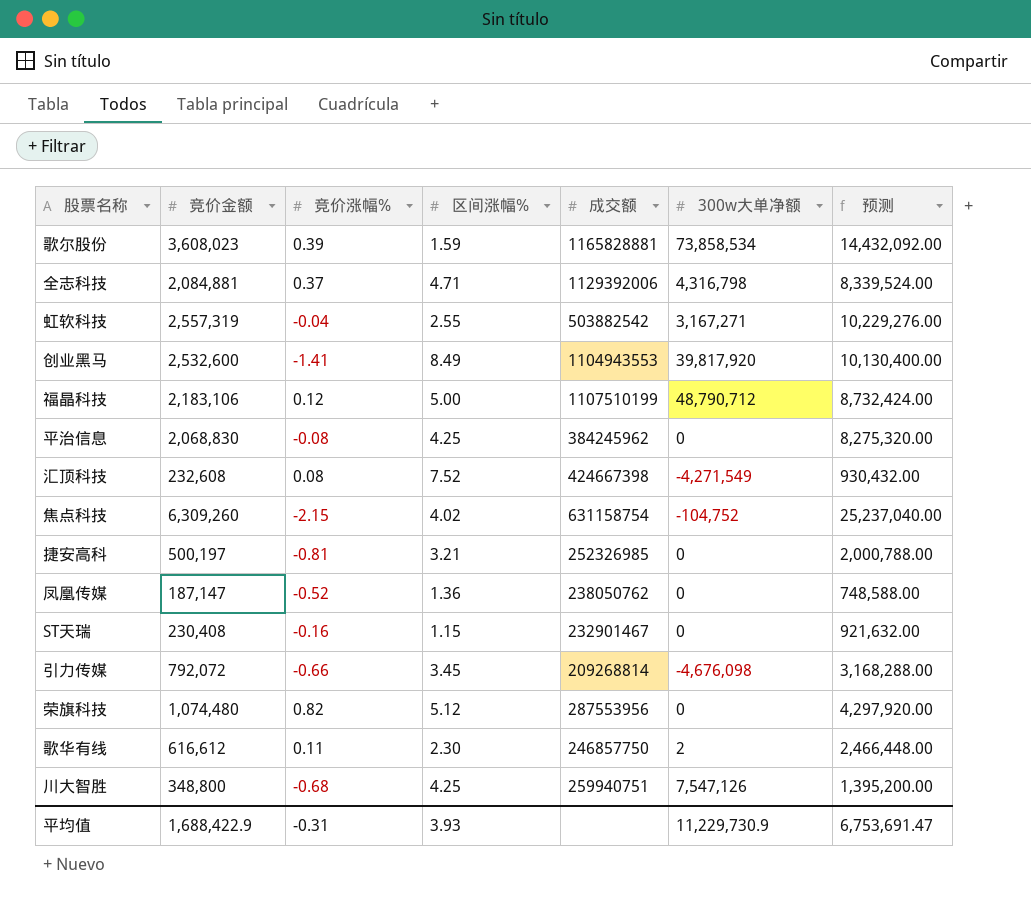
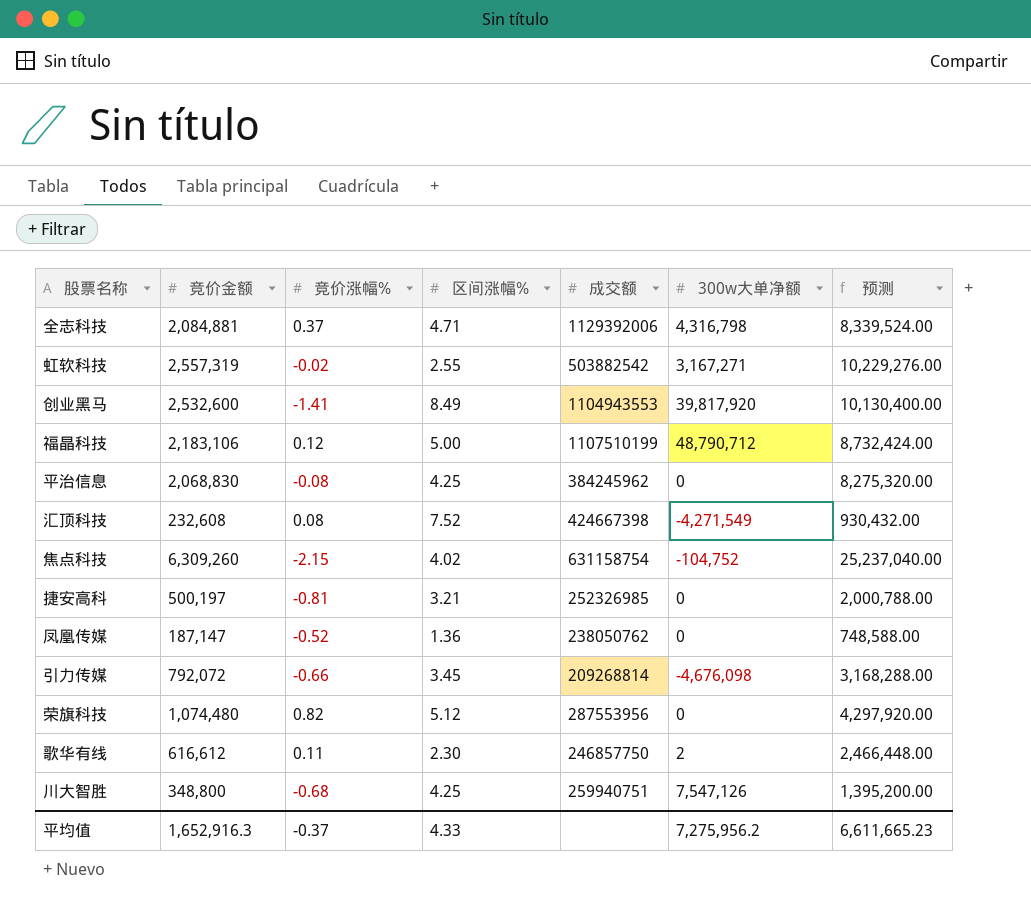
row 歌尔股份: 3,608,023 | 0.39 | 1.59 | 1165828881 | 73,858,534 | 14,432,092.00 -> none
row ST天瑞: 230,408 | -0.16 | 1.15 | 232901467 | 0 | 921,632.00 -> none
虹软科技 | 竞价涨幅%: -0.04 -> -0.02
平均值 | 竞价金额: 1,688,422.9 -> 1,652,916.3
平均值 | 竞价涨幅%: -0.31 -> -0.37
平均值 | 区间涨幅%: 3.93 -> 4.33
平均值 | 300w大单净额: 11,229,730.9 -> 7,275,956.2
平均值 | 预测: 6,753,691.47 -> 6,611,665.23

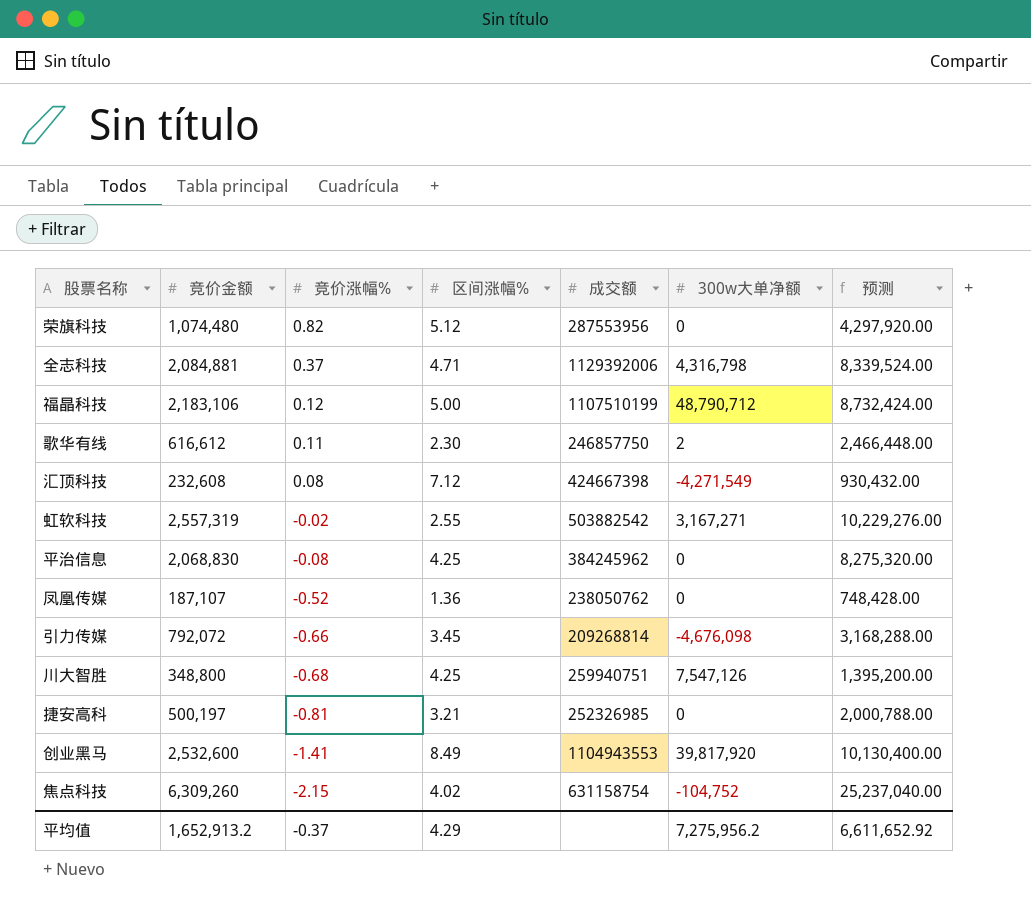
row order: none -> 竞价涨幅% descending
汇顶科技 | 区间涨幅%: 7.52 -> 7.12
凤凰传媒 | 竞价金额: 187,147 -> 187,107
凤凰传媒 | 预测: 748,588.00 -> 748,428.00
平均值 | 竞价金额: 1,652,916.3 -> 1,652,913.2
平均值 | 区间涨幅%: 4.33 -> 4.29
平均值 | 预测: 6,611,665.23 -> 6,611,652.92

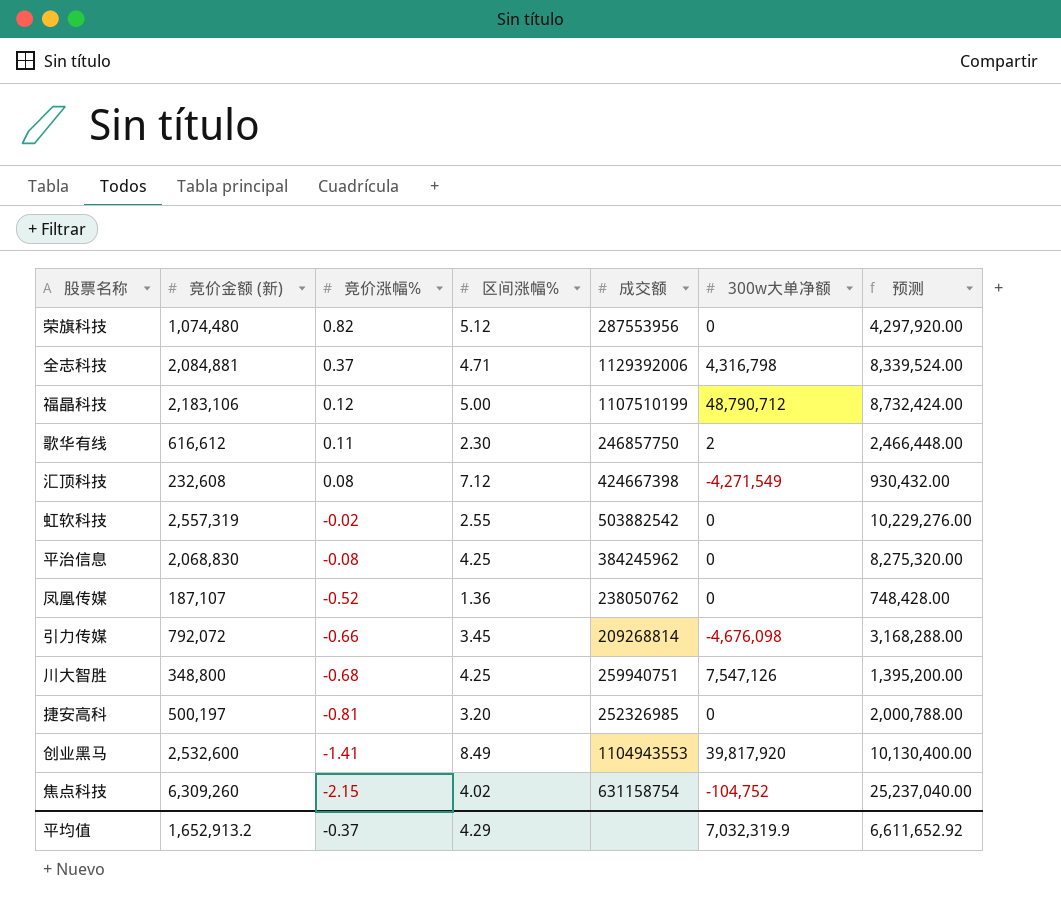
column name: 竞价金额 -> 竞价金额 (新)
虹软科技 | 300w大单净额: 3,167,271 -> 0
捷安高科 | 区间涨幅%: 3.21 -> 3.20
平均值 | 300w大单净额: 7,275,956.2 -> 7,032,319.9

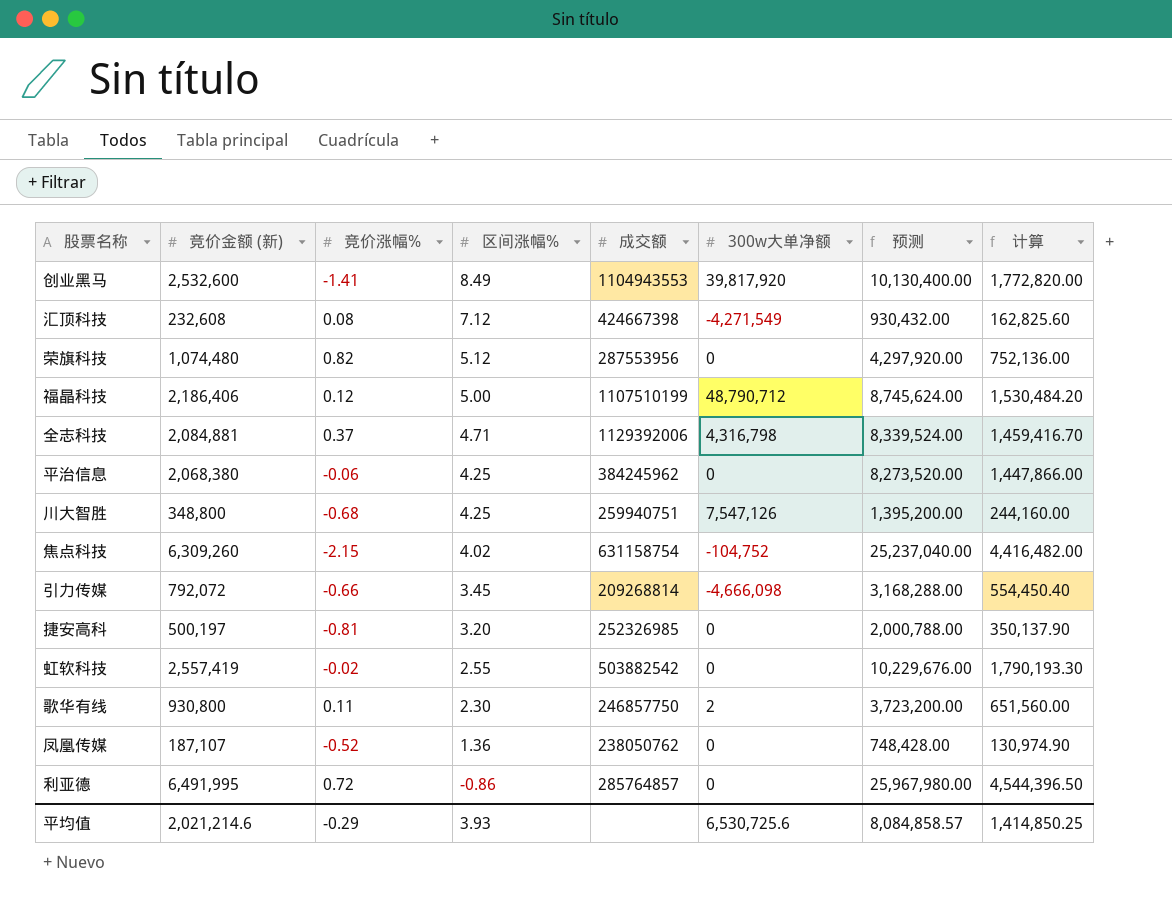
row order: 竞价涨幅% descending -> 区间涨幅% descending
column 计算 | formula: none -> [竞价金额 (新)] * 0.7
福晶科技 | 竞价金额 (新): 2,183,106 -> 2,186,406
福晶科技 | 预测: 8,732,424.00 -> 8,745,624.00
平治信息 | 竞价金额 (新): 2,068,830 -> 2,068,380
平治信息 | 竞价涨幅%: -0.08 -> -0.06
平治信息 | 预测: 8,275,320.00 -> 8,273,520.00
引力传媒 | 300w大单净额: -4,676,098 -> -4,666,098
虹软科技 | 竞价金额 (新): 2,557,319 -> 2,557,419
虹软科技 | 预测: 10,229,276.00 -> 10,229,676.00
歌华有线 | 竞价金额 (新): 616,612 -> 930,800
歌华有线 | 预测: 2,466,448.00 -> 3,723,200.00
row 利亚德: none -> 6,491,995 | 0.72 | -0.86 | 285764857 | 0 | 25,967,980.00 | 4,544,396.50
平均值 | 竞价金额 (新): 1,652,913.2 -> 2,021,214.6
平均值 | 竞价涨幅%: -0.37 -> -0.29
平均值 | 区间涨幅%: 4.29 -> 3.93
平均值 | 300w大单净额: 7,032,319.9 -> 6,530,725.6
平均值 | 预测: 6,611,652.92 -> 8,084,858.57

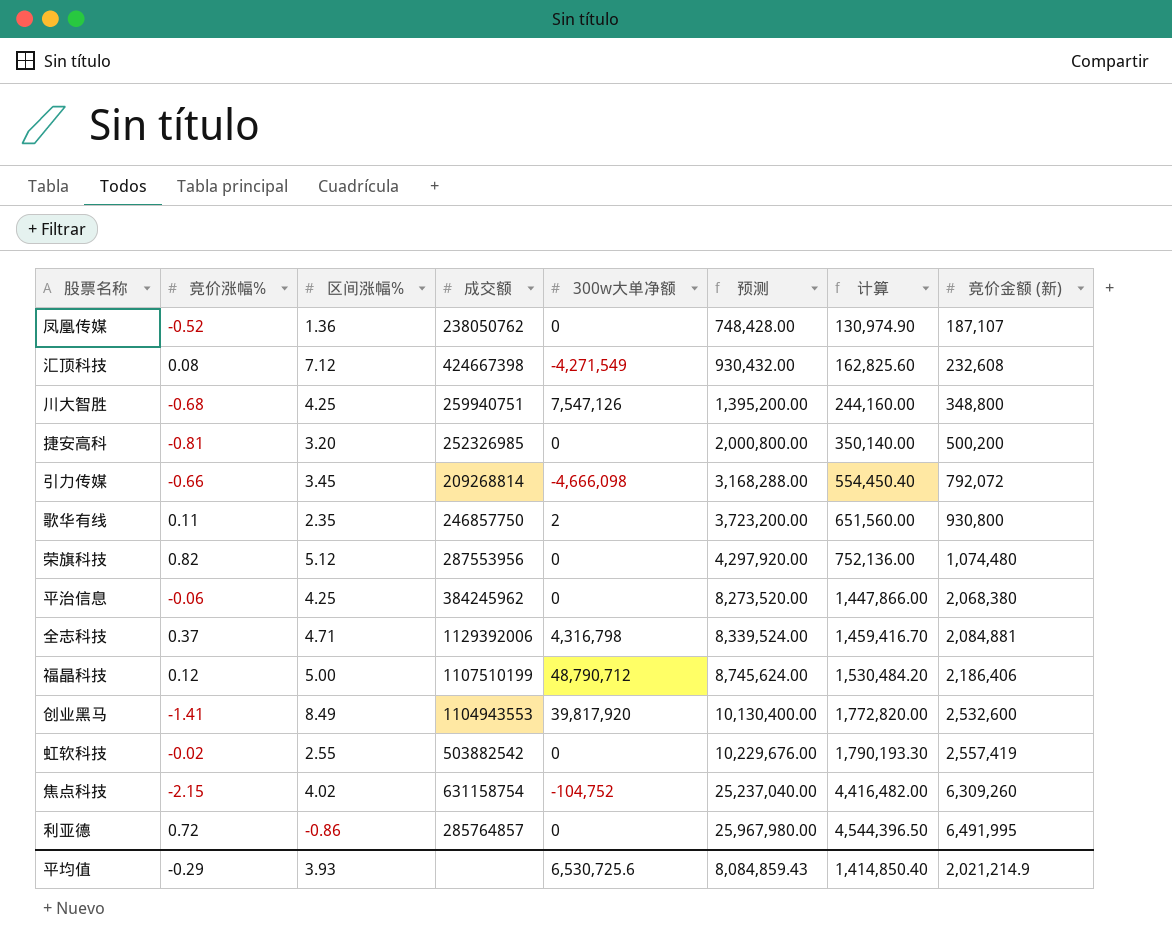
row order: 区间涨幅% descending -> 预测 ascending
column 竞价金额 (新) | position: 2 -> 8
捷安高科 | 预测: 2,000,788.00 -> 2,000,800.00
捷安高科 | 计算: 350,137.90 -> 350,140.00
捷安高科 | 竞价金额 (新): 500,197 -> 500,200
歌华有线 | 区间涨幅%: 2.30 -> 2.35
平均值 | 预测: 8,084,858.57 -> 8,084,859.43
平均值 | 计算: 1,414,850.25 -> 1,414,850.40
平均值 | 竞价金额 (新): 2,021,214.6 -> 2,021,214.9

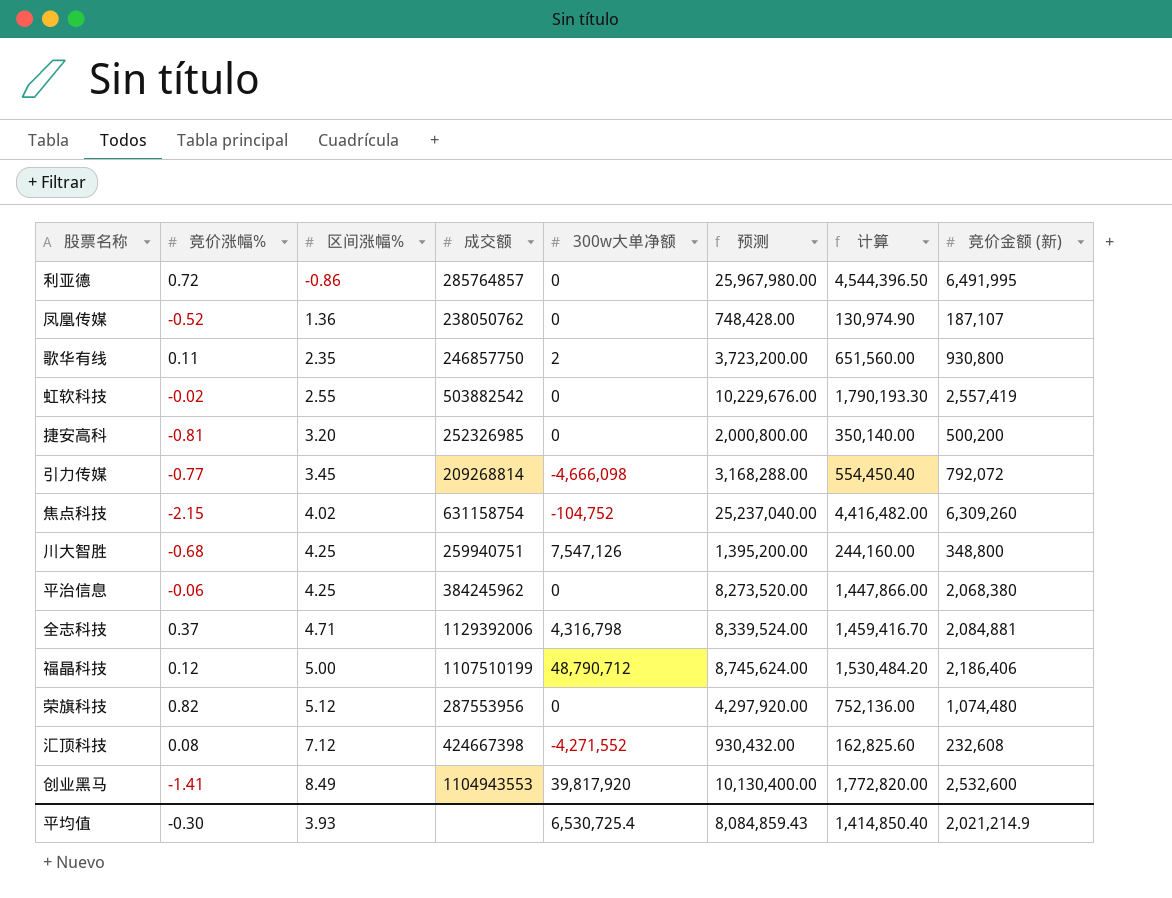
row order: 预测 ascending -> 区间涨幅% ascending
引力传媒 | 竞价涨幅%: -0.66 -> -0.77
汇顶科技 | 300w大单净额: -4,271,549 -> -4,271,552
平均值 | 竞价涨幅%: -0.29 -> -0.30
平均值 | 300w大单净额: 6,530,725.6 -> 6,530,725.4

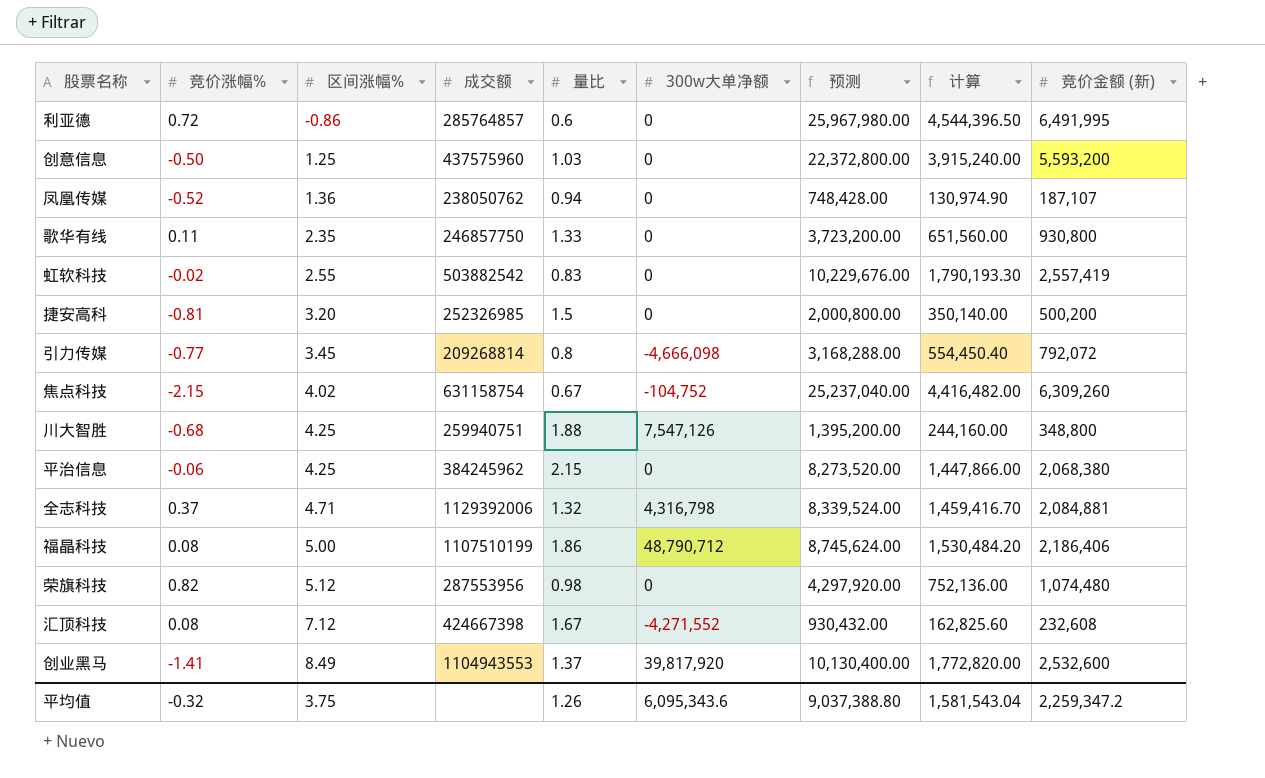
column 量比 | position: none -> 5
row 创意信息: none -> -0.50 | 1.25 | 437575960 | 1.03 | 0 | 22,372,800.00 | 3,915,240.00 | 5,593,200
歌华有线 | 300w大单净额: 2 -> 0
福晶科技 | 竞价涨幅%: 0.12 -> 0.08
平均值 | 竞价涨幅%: -0.30 -> -0.32
平均值 | 区间涨幅%: 3.93 -> 3.75
平均值 | 300w大单净额: 6,530,725.4 -> 6,095,343.6
平均值 | 预测: 8,084,859.43 -> 9,037,388.80
平均值 | 计算: 1,414,850.40 -> 1,581,543.04
平均值 | 竞价金额 (新): 2,021,214.9 -> 2,259,347.2

